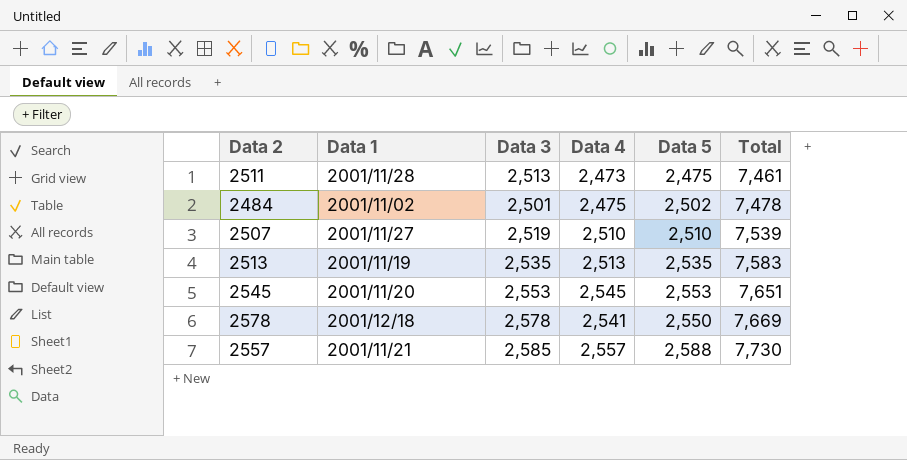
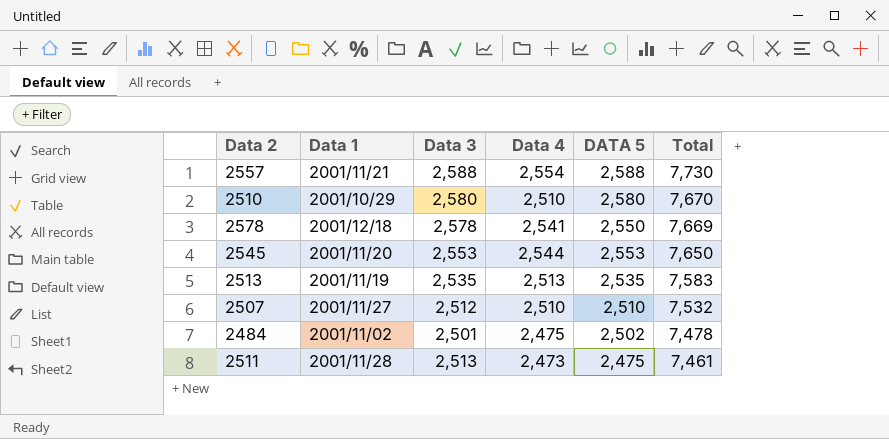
row order: Total ascending -> Total descending
column name: Data 5 -> DATA 5
2557 | Data 3: 2,585 -> 2,588
2557 | Data 4: 2,557 -> 2,554
row 2510: none -> 2001/10/29 | 2,580 | 2,510 | 2,580 | 7,670
2545 | Data 4: 2,545 -> 2,544
2545 | Total: 7,651 -> 7,650
2507 | Data 3: 2,519 -> 2,512
2507 | Total: 7,539 -> 7,532

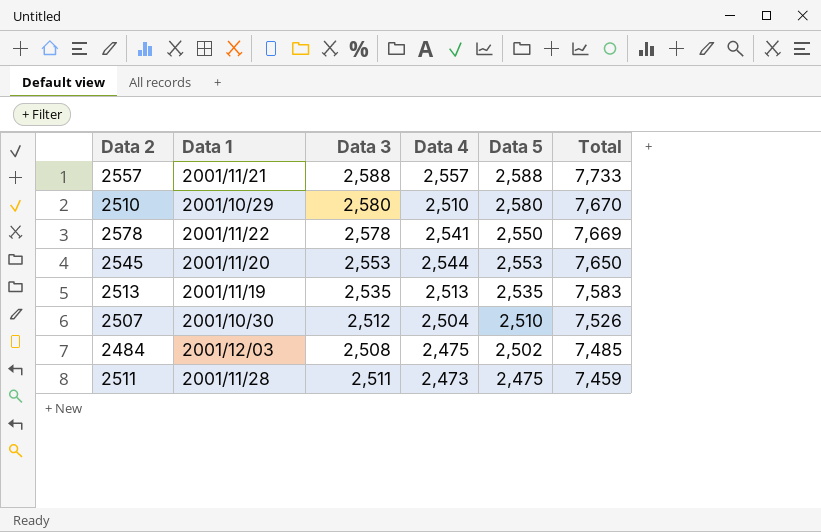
column name: DATA 5 -> Data 5
2557 | Data 4: 2,554 -> 2,557
2557 | Total: 7,730 -> 7,733
2578 | Data 1: 2001/12/18 -> 2001/11/22
2507 | Data 1: 2001/11/27 -> 2001/10/30
2507 | Data 4: 2,510 -> 2,504
2507 | Total: 7,532 -> 7,526
2484 | Data 1: 2001/11/02 -> 2001/12/03
2484 | Data 3: 2,501 -> 2,508
2484 | Total: 7,478 -> 7,485
2511 | Data 3: 2,513 -> 2,511
2511 | Total: 7,461 -> 7,459

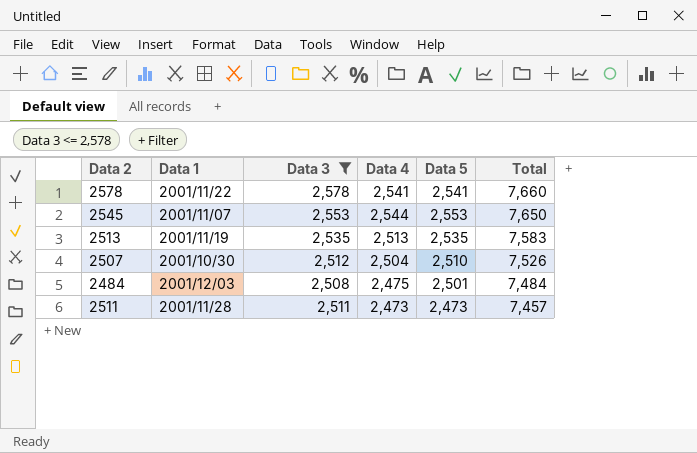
filter: none -> Data 3 <= 2,578
2578 | Data 5: 2,550 -> 2,541
2578 | Total: 7,669 -> 7,660
2545 | Data 1: 2001/11/20 -> 2001/11/07
2484 | Data 5: 2,502 -> 2,501
2484 | Total: 7,485 -> 7,484
2511 | Data 5: 2,475 -> 2,473
2511 | Total: 7,459 -> 7,457

